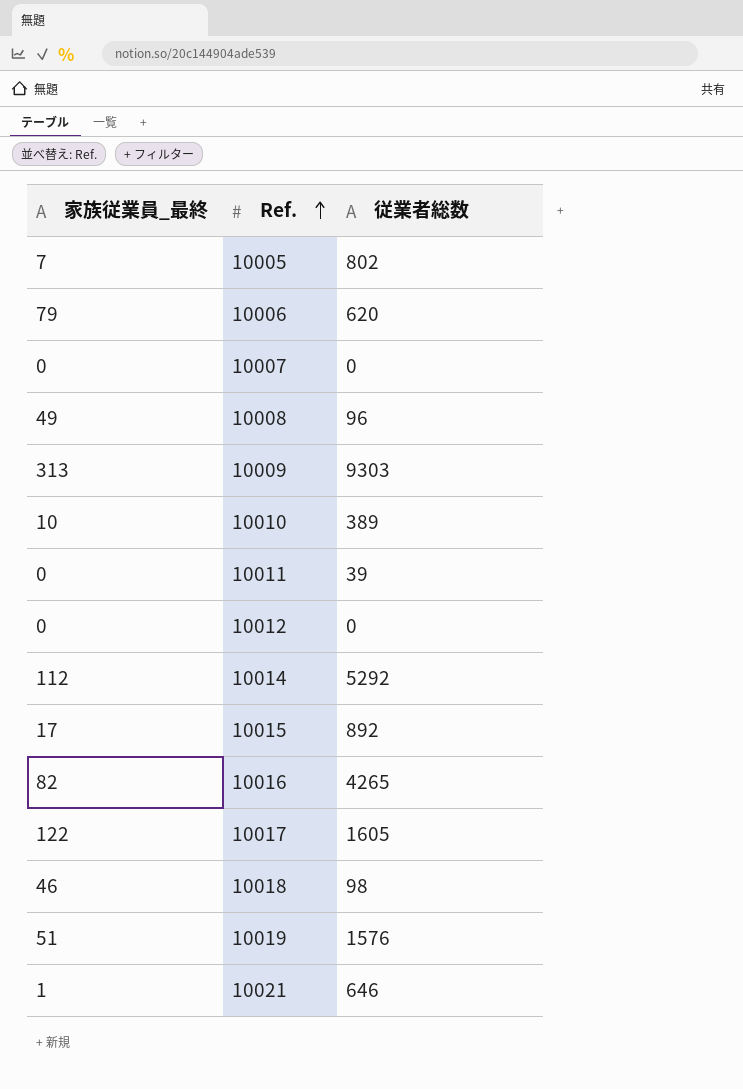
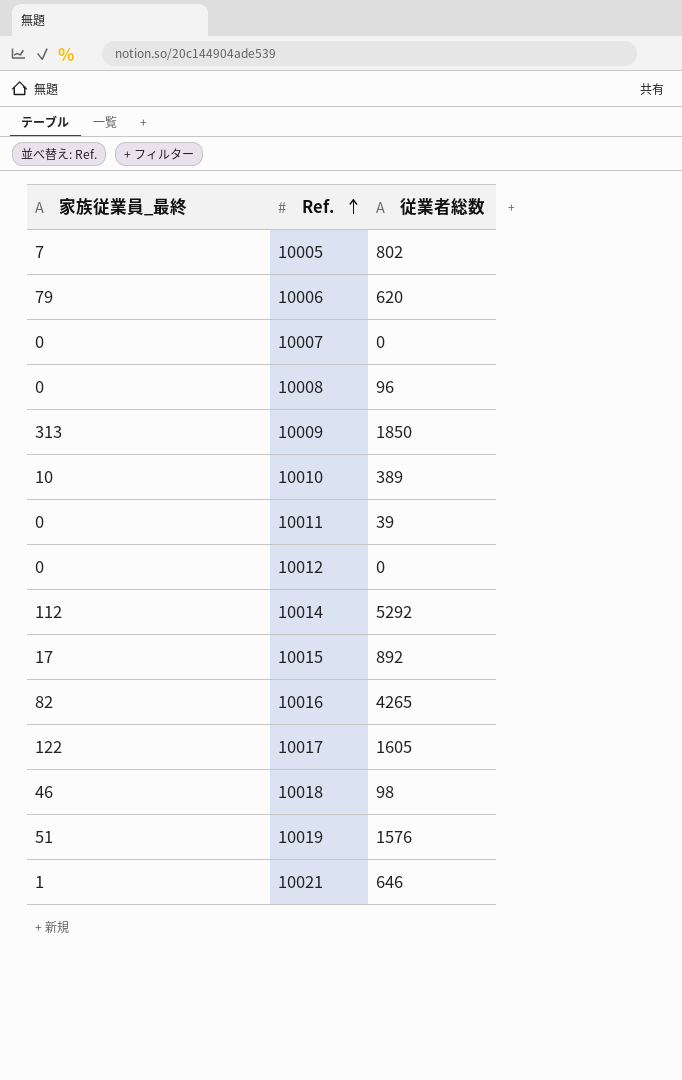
10008 | 家族従業員_最終: 49 -> 0
10009 | 従業者総数: 9303 -> 1850

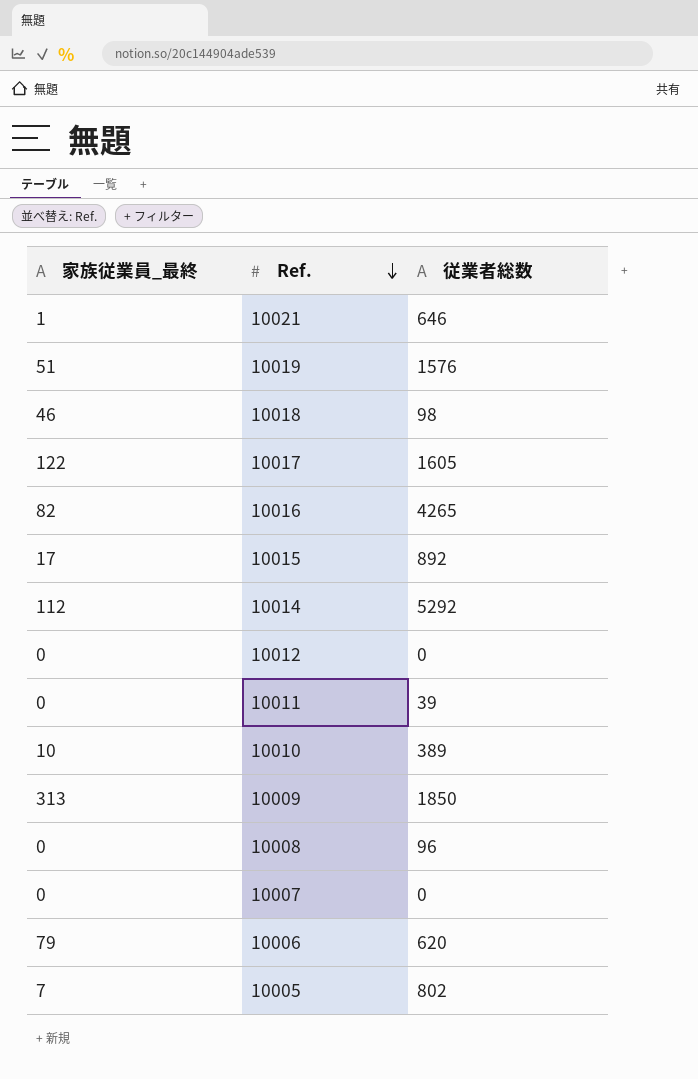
row order: Ref. ascending -> Ref. descending

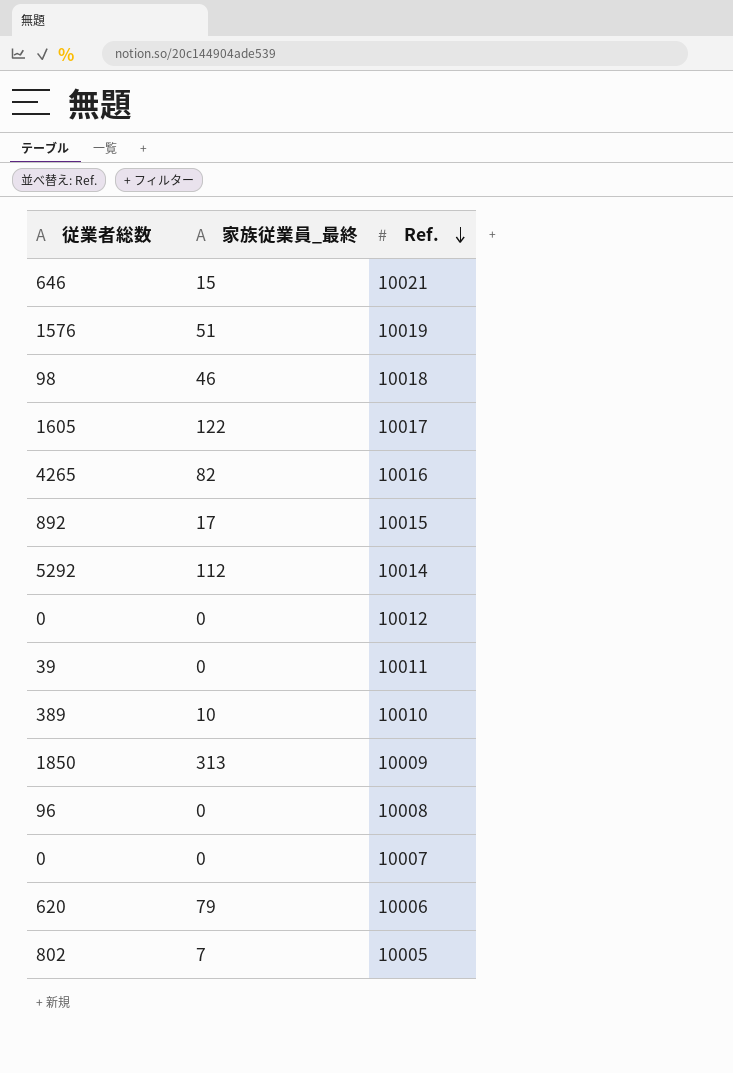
column 従業者総数 | position: 3 -> 1
10021 | 家族従業員_最終: 1 -> 15

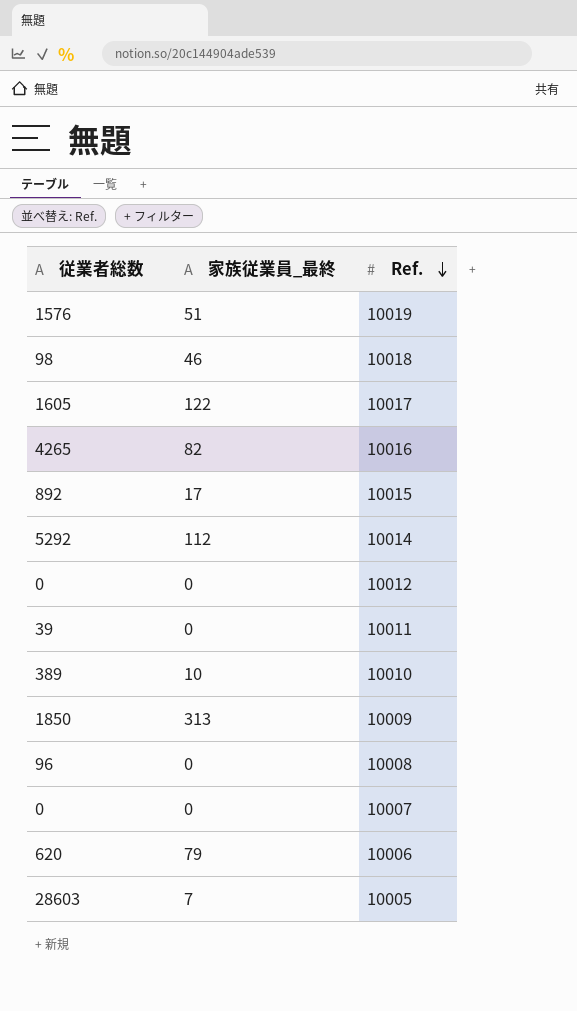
row 10021: 646 | 15 -> none
10005 | 従業者総数: 802 -> 28603

